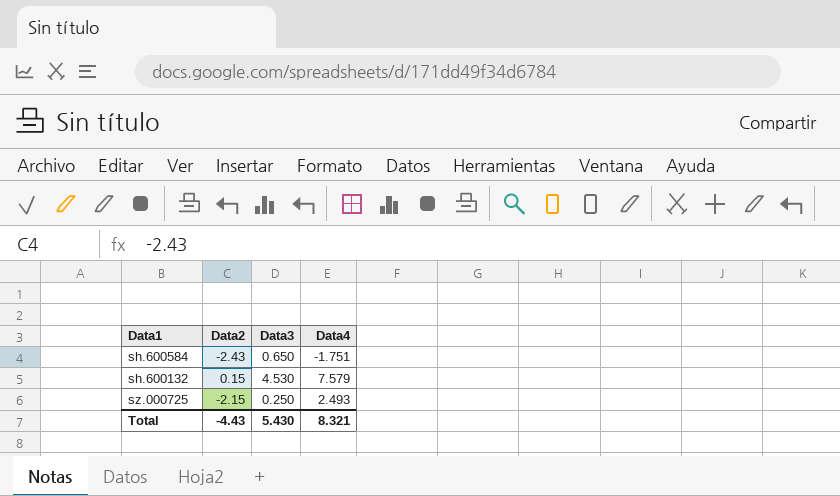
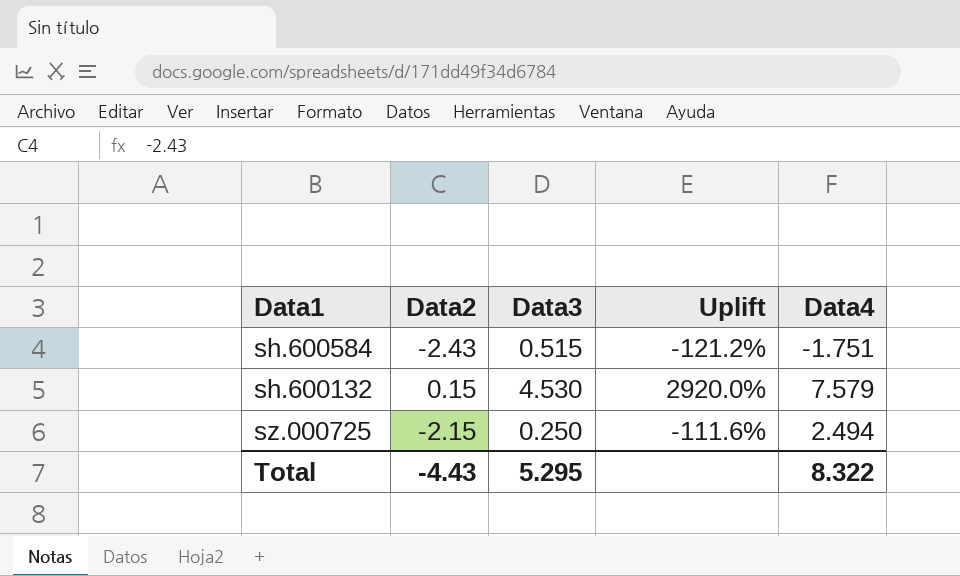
column Uplift | formula: none -> ([Data3] - [Data2]) / [Data2]
sh.600584 | Data3: 0.650 -> 0.515
sz.000725 | Data4: 2.493 -> 2.494
Total | Data3: 5.430 -> 5.295
Total | Data4: 8.321 -> 8.322

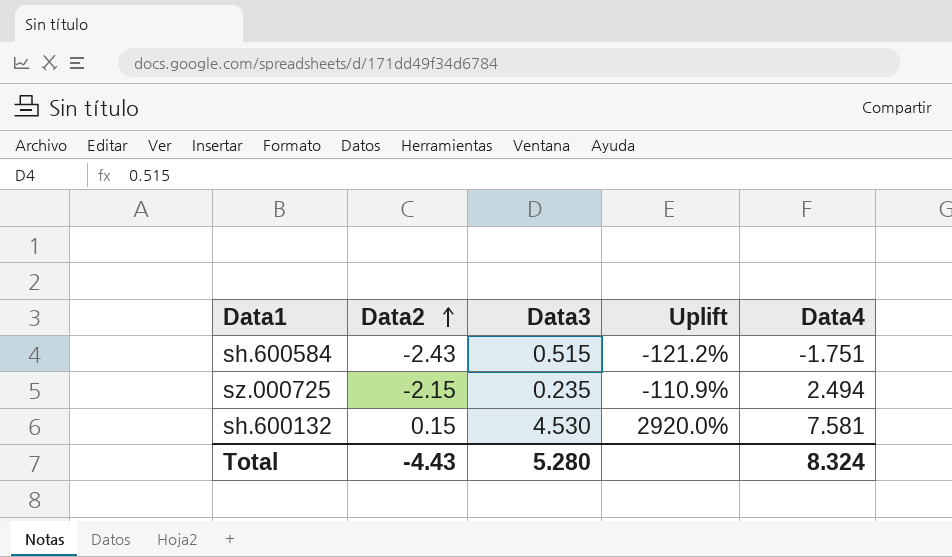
row order: none -> Data2 ascending
sz.000725 | Data3: 0.250 -> 0.235
sz.000725 | Uplift: -111.6% -> -110.9%
sh.600132 | Data4: 7.579 -> 7.581
Total | Data3: 5.295 -> 5.280
Total | Data4: 8.322 -> 8.324

